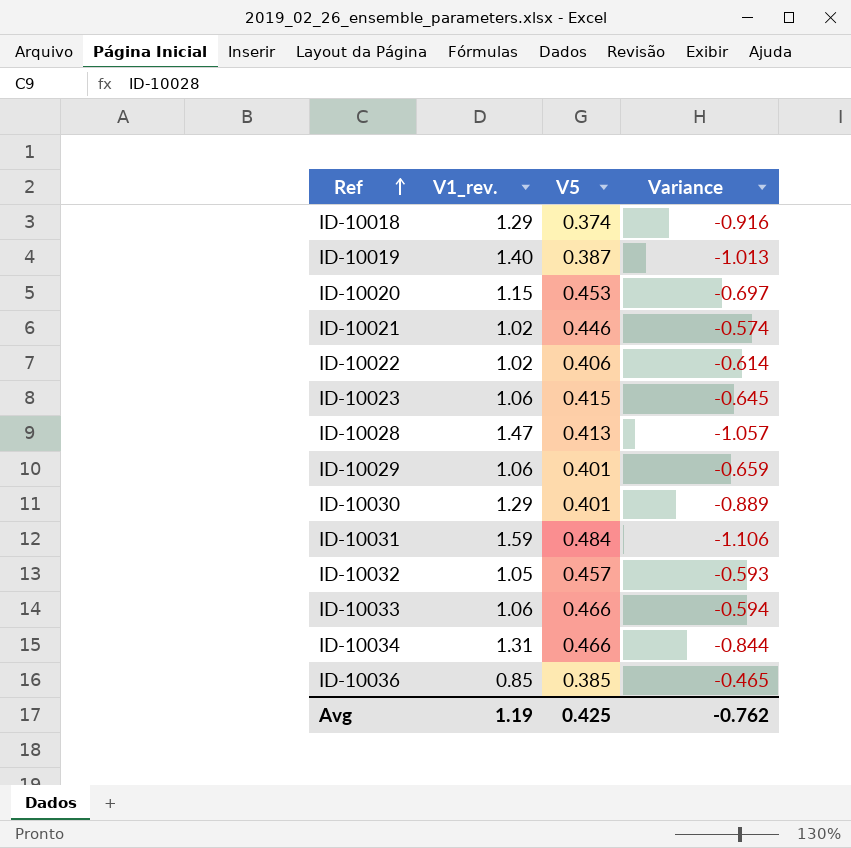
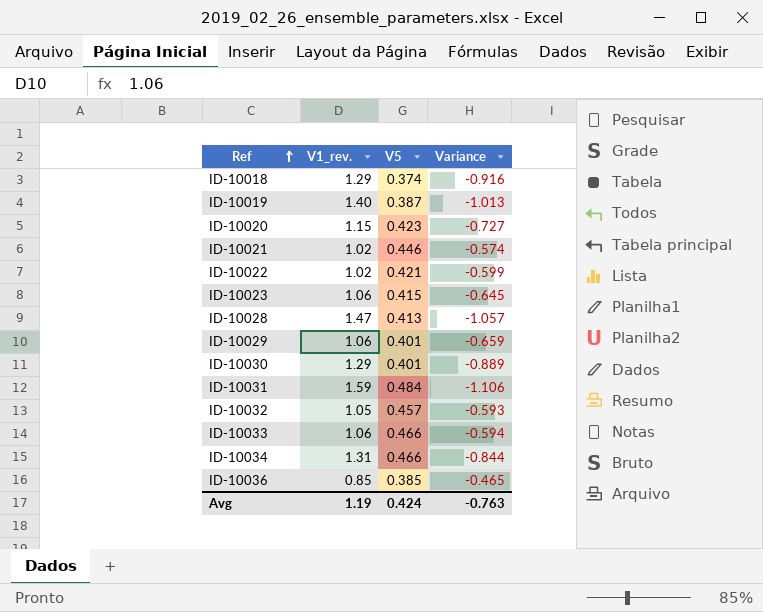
ID-10020 | V5: 0.453 -> 0.423
ID-10020 | Variance: -0.697 -> -0.727
ID-10022 | V5: 0.406 -> 0.421
ID-10022 | Variance: -0.614 -> -0.599
Avg | V5: 0.425 -> 0.424
Avg | Variance: -0.762 -> -0.763

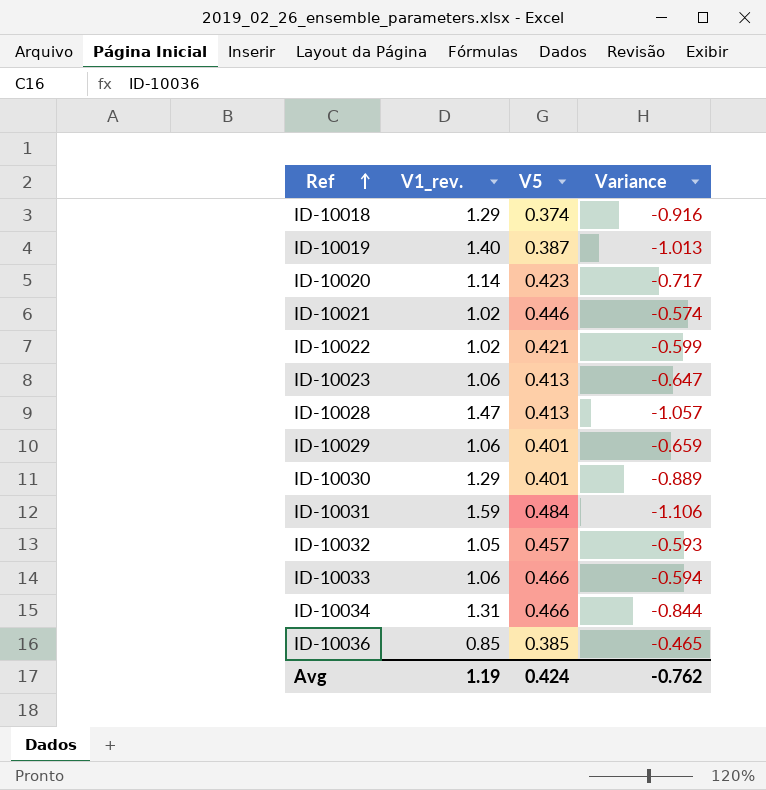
ID-10020 | V1_rev.: 1.15 -> 1.14
ID-10020 | Variance: -0.727 -> -0.717
ID-10023 | V5: 0.415 -> 0.413
ID-10023 | Variance: -0.645 -> -0.647
Avg | Variance: -0.763 -> -0.762

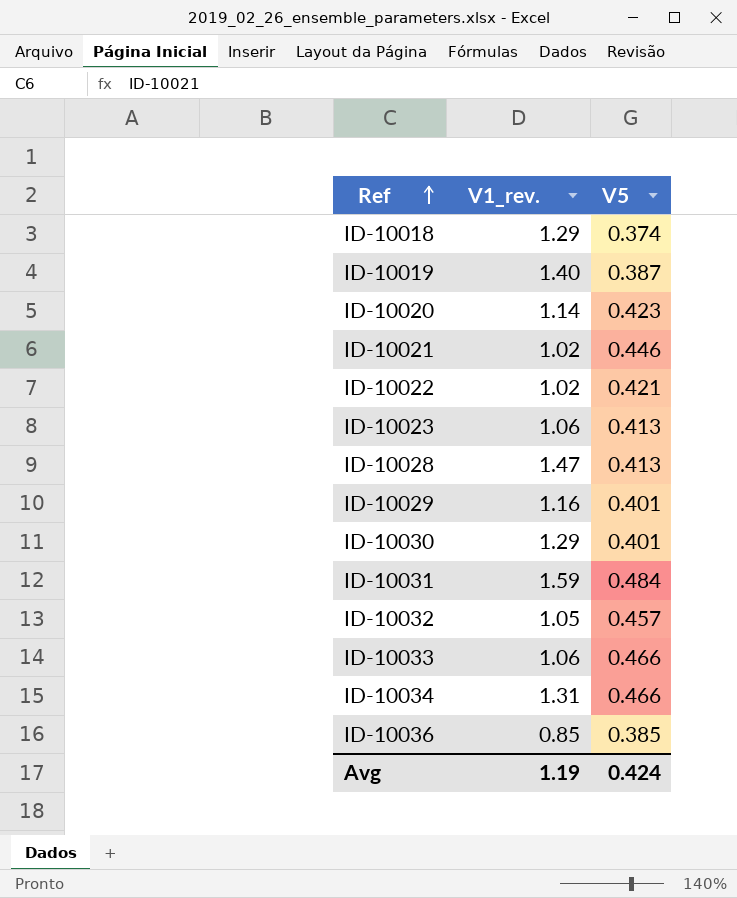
column Variance | formula: [V5] - [V1_rev.] -> none
ID-10029 | V1_rev.: 1.06 -> 1.16

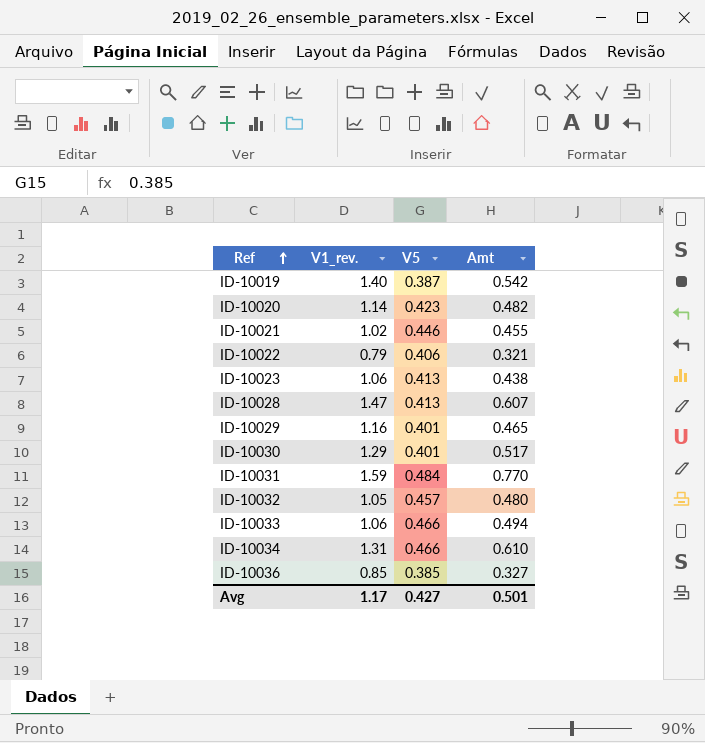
column Amt | formula: none -> [V1_rev.] * [V5]
row ID-10018: 1.29 | 0.374 -> none
ID-10022 | V1_rev.: 1.02 -> 0.79
ID-10022 | V5: 0.421 -> 0.406
Avg | V1_rev.: 1.19 -> 1.17
Avg | V5: 0.424 -> 0.427

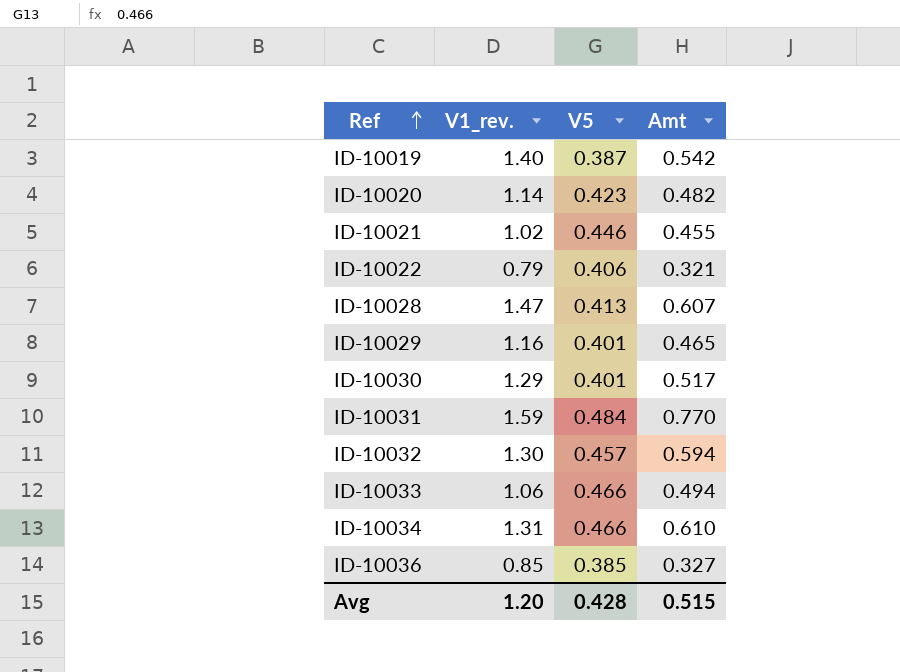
row ID-10023: 1.06 | 0.413 | 0.438 -> none
ID-10032 | V1_rev.: 1.05 -> 1.30
ID-10032 | Amt: 0.480 -> 0.594
Avg | V1_rev.: 1.17 -> 1.20
Avg | V5: 0.427 -> 0.428
Avg | Amt: 0.501 -> 0.515

